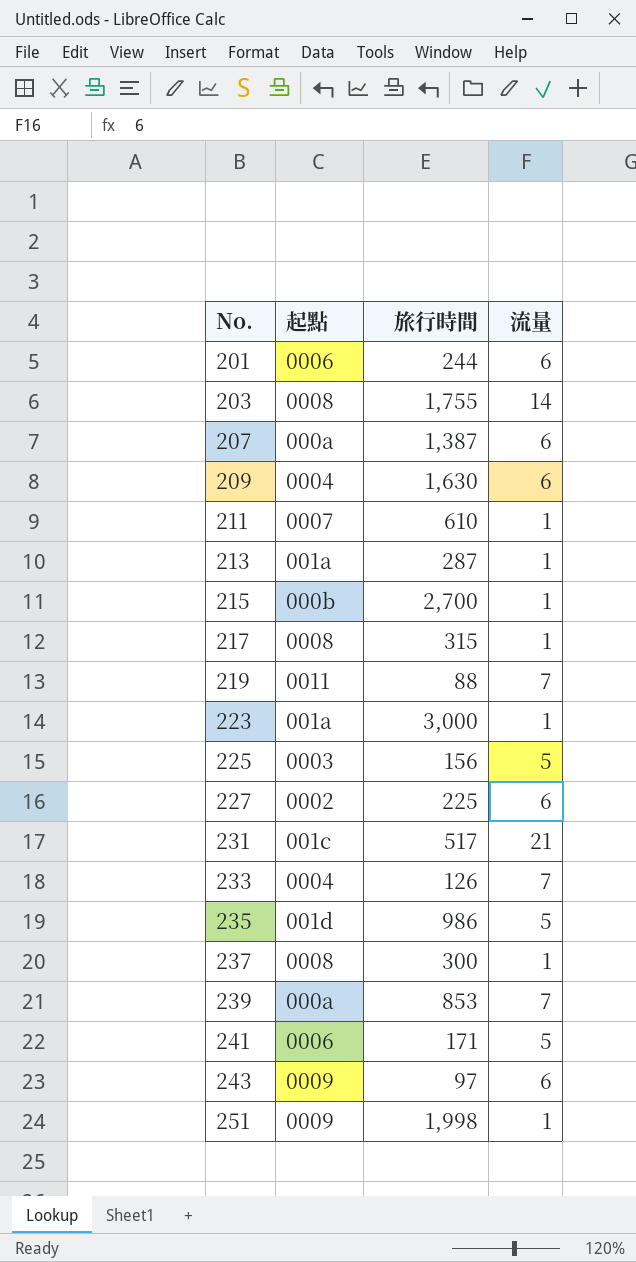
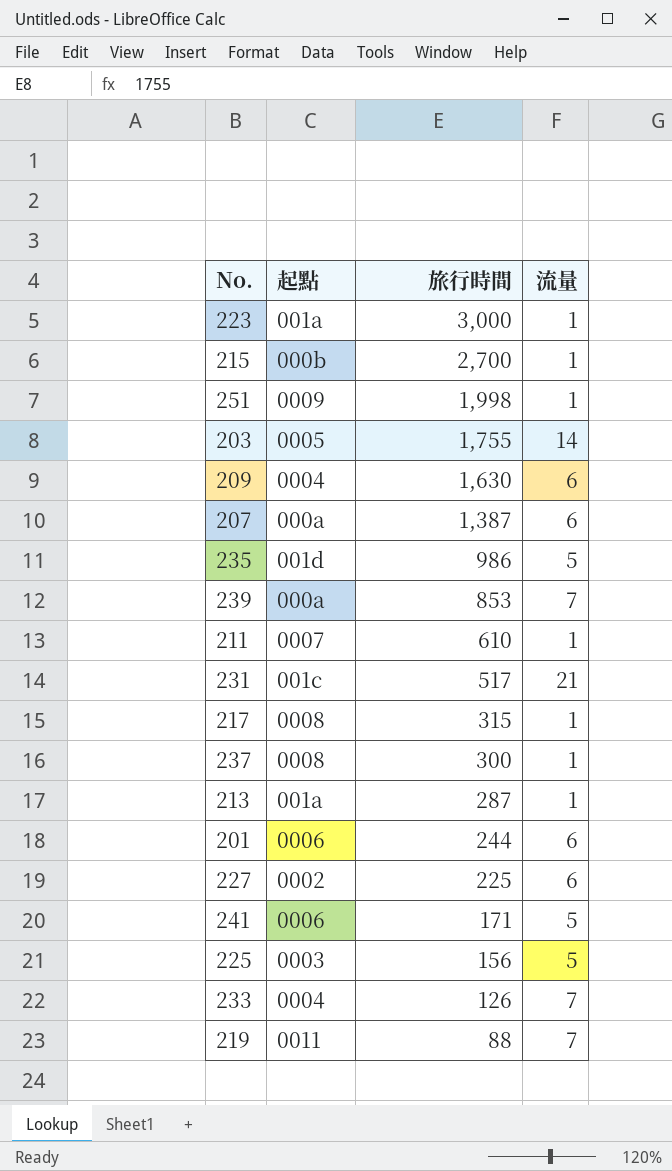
row order: No. ascending -> 旅行時間 descending
row 243: 0009 | 97 | 6 -> none
203 | 起點: 0008 -> 0005

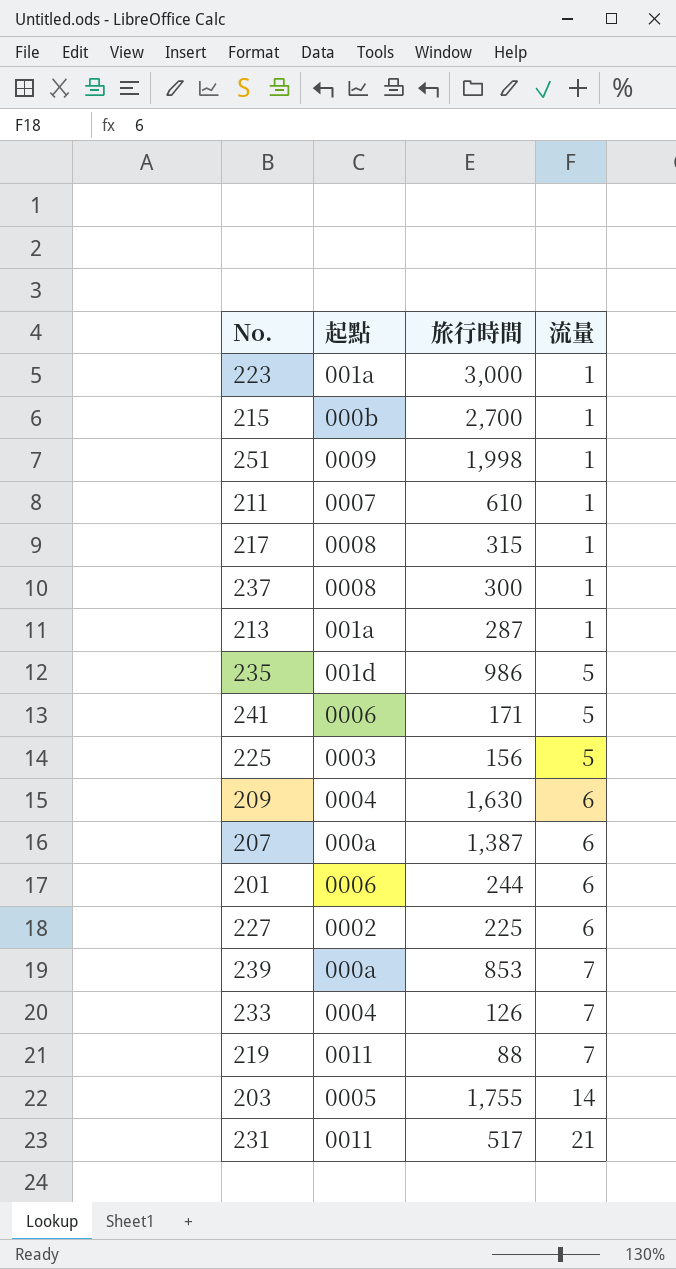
row order: 旅行時間 descending -> 流量 ascending
231 | 起點: 001c -> 0011

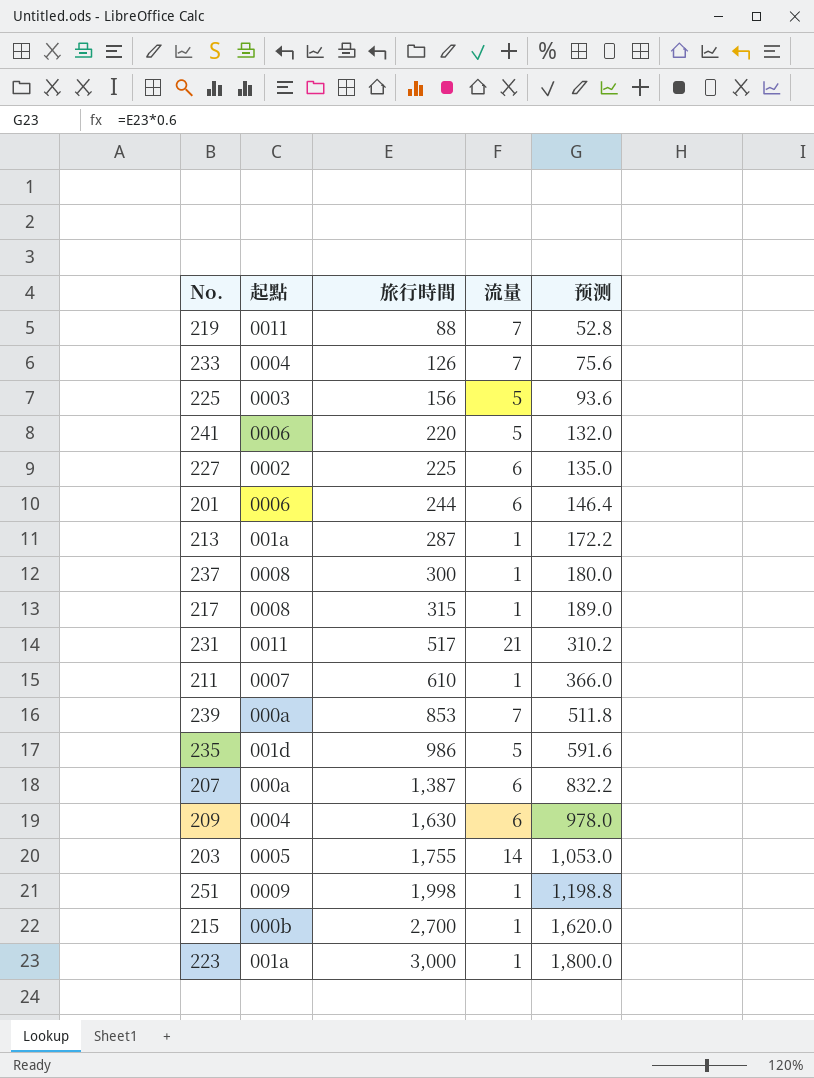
row order: 流量 ascending -> 旅行時間 ascending
column 预测 | formula: none -> [旅行時間] * 0.6
241 | 旅行時間: 171 -> 220

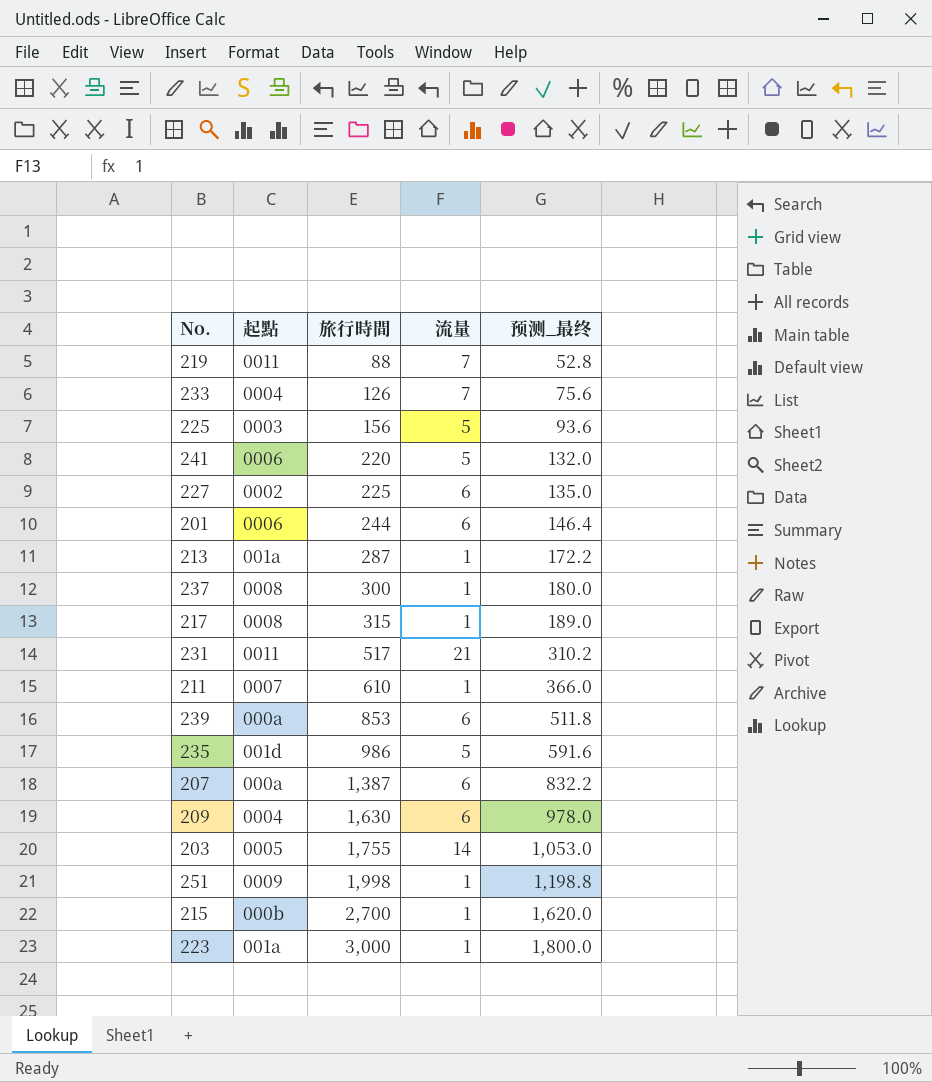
column name: 预测 -> 预测_最终
239 | 流量: 7 -> 6

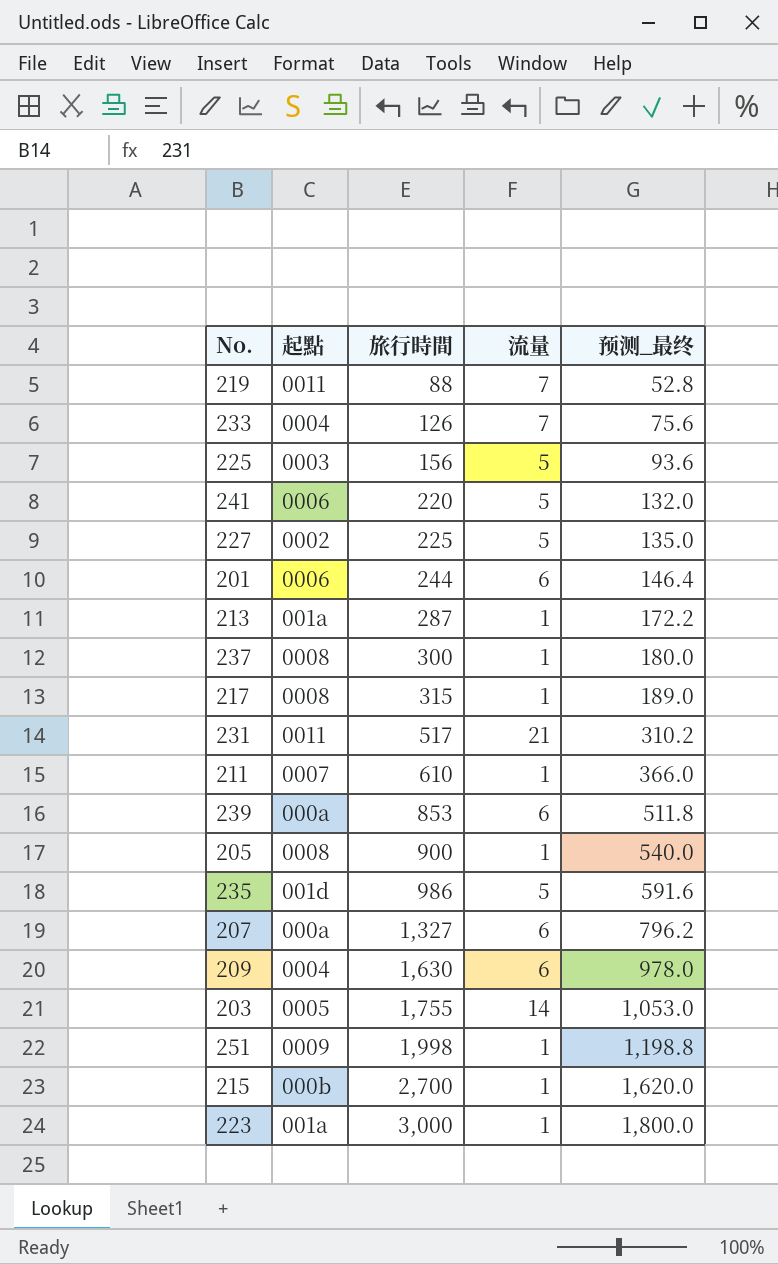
227 | 流量: 6 -> 5
row 205: none -> 0008 | 900 | 1 | 540.0
207 | 旅行時間: 1,387 -> 1,327
207 | 预测_最终: 832.2 -> 796.2

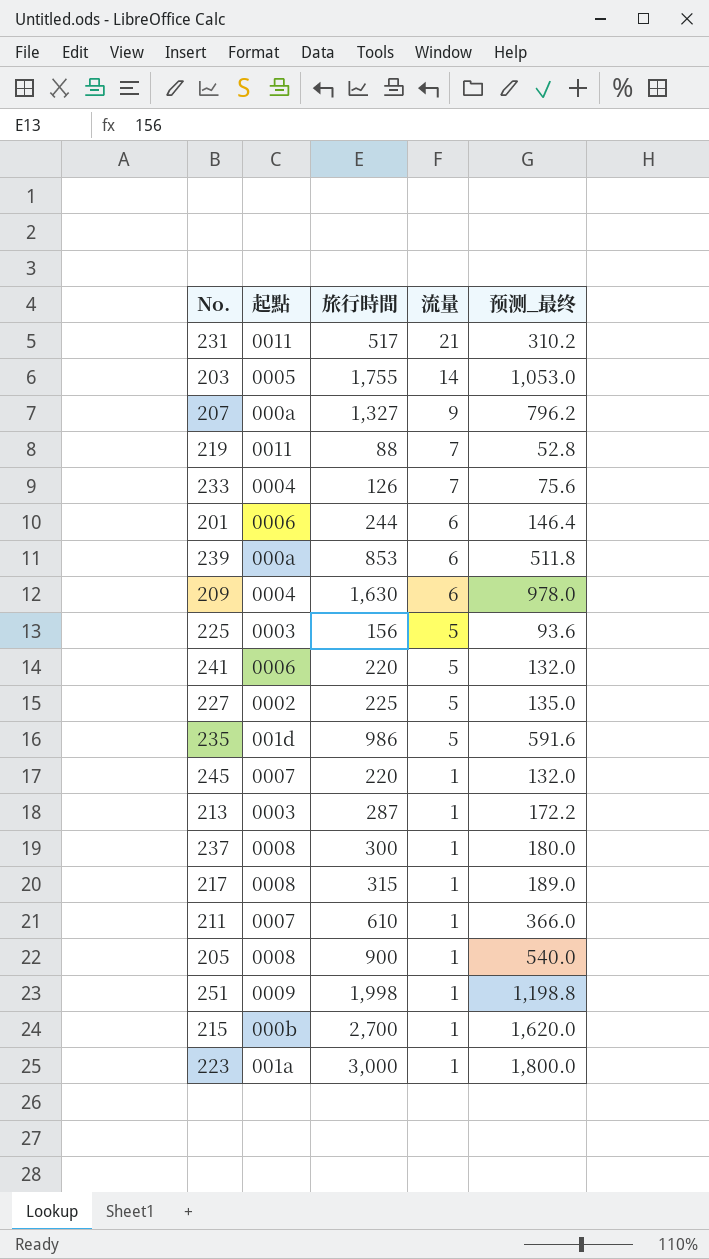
row order: 旅行時間 ascending -> 流量 descending
207 | 流量: 6 -> 9
row 245: none -> 0007 | 220 | 1 | 132.0
213 | 起點: 001a -> 0003

